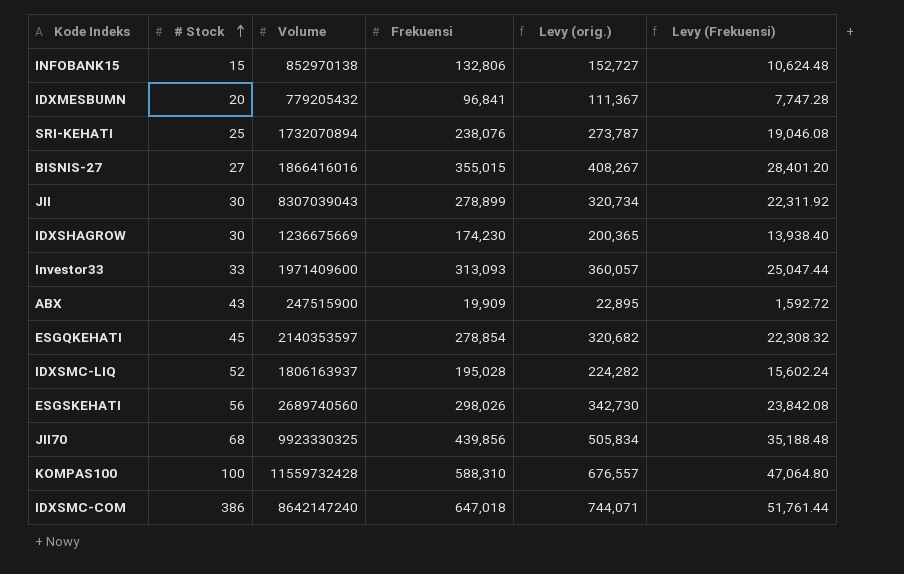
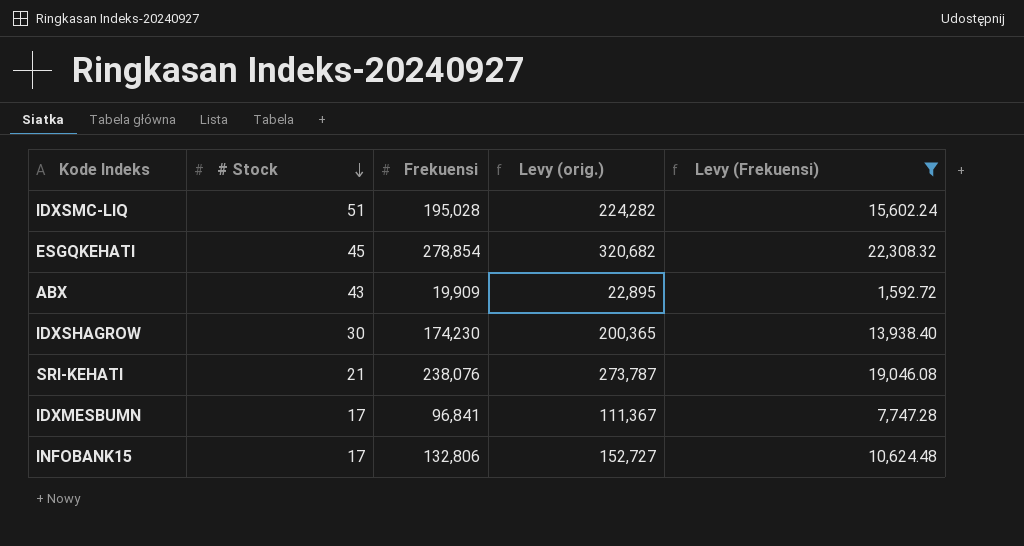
filter: none -> Levy (Frekuensi) <= 22,308.32
row order: # Stock ascending -> # Stock descending
column Volume | position: 3 -> none
IDXSMC-LIQ | # Stock: 52 -> 51
SRI-KEHATI | # Stock: 25 -> 21
IDXMESBUMN | # Stock: 20 -> 17
INFOBANK15 | # Stock: 15 -> 17

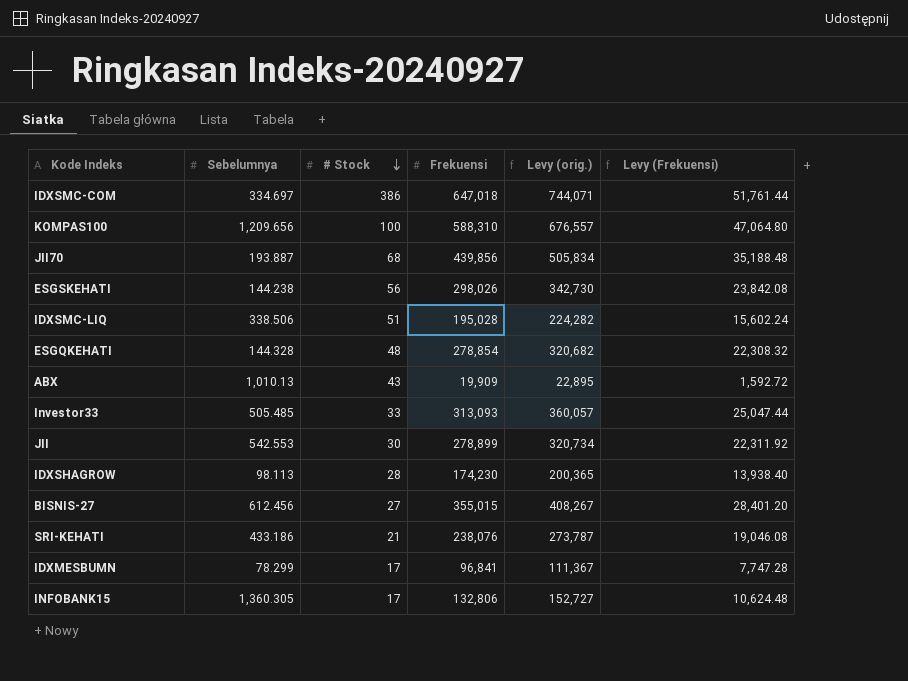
filter: Levy (Frekuensi) <= 22,308.32 -> none
column Sebelumnya | position: none -> 2
ESGQKEHATI | # Stock: 45 -> 48
IDXSHAGROW | # Stock: 30 -> 28

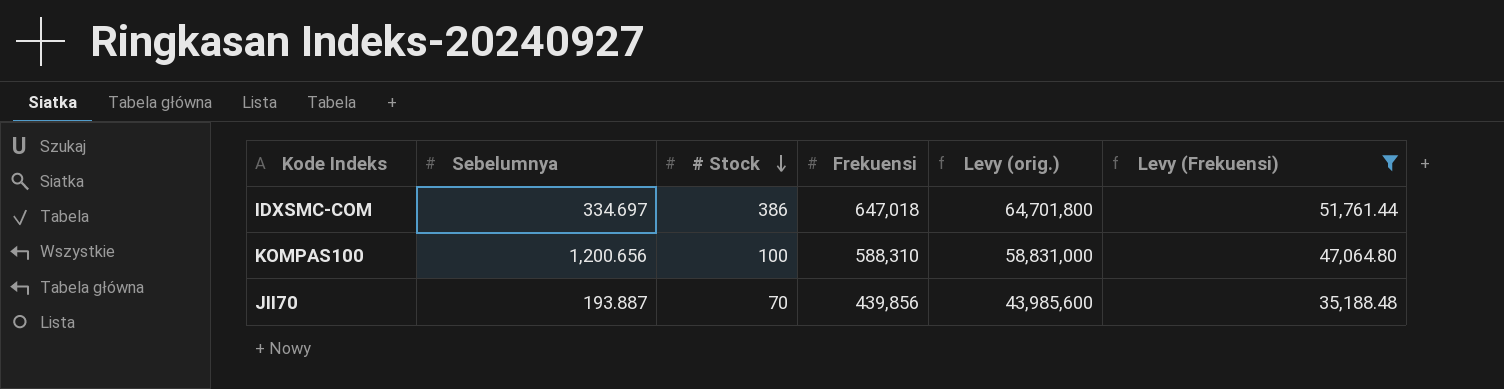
filter: none -> Levy (Frekuensi) >= 35,188.48
column Levy (orig.) | formula: [Frekuensi] * 1.15 -> [Frekuensi] * 100
KOMPAS100 | Sebelumnya: 1,209.656 -> 1,200.656
JII70 | # Stock: 68 -> 70

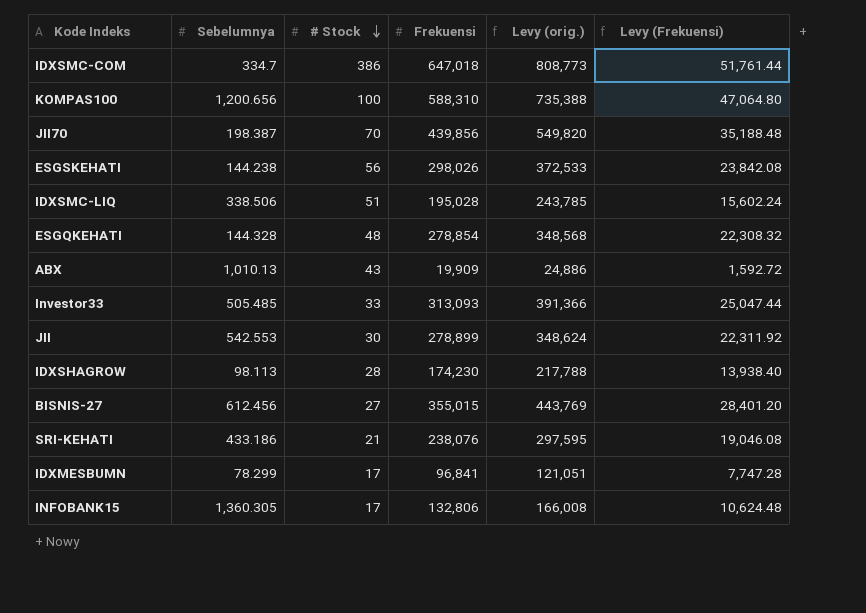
filter: Levy (Frekuensi) >= 35,188.48 -> none
column Levy (orig.) | formula: [Frekuensi] * 100 -> [Frekuensi] * 1.25
IDXSMC-COM | Sebelumnya: 334.697 -> 334.7
JII70 | Sebelumnya: 193.887 -> 198.387

